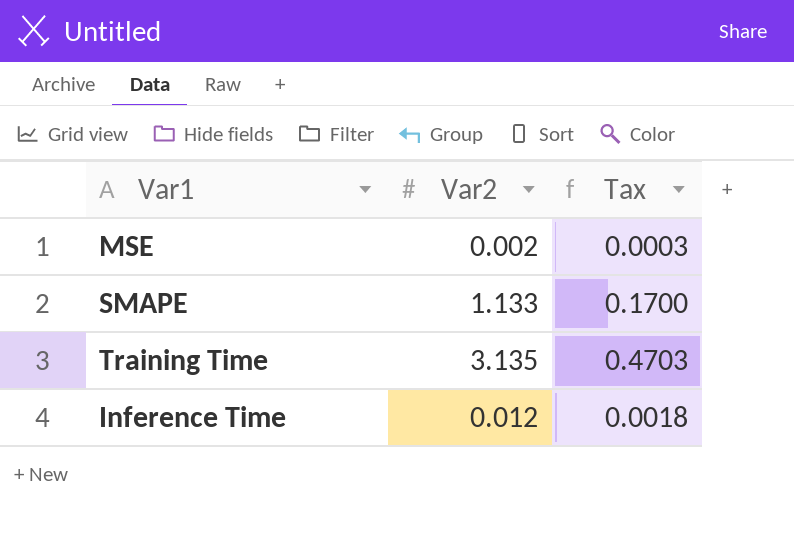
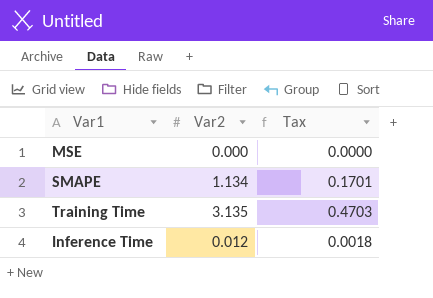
MSE | Var2: 0.002 -> 0.000
MSE | Tax: 0.0003 -> 0.0000
SMAPE | Var2: 1.133 -> 1.134
SMAPE | Tax: 0.1700 -> 0.1701

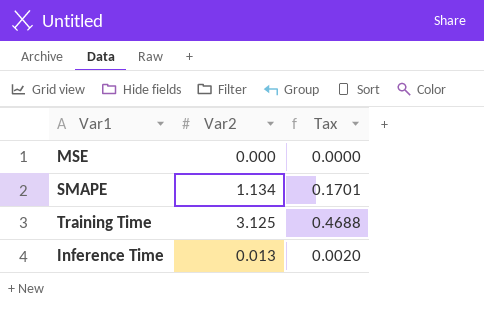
Training Time | Var2: 3.135 -> 3.125
Training Time | Tax: 0.4703 -> 0.4688
Inference Time | Var2: 0.012 -> 0.013
Inference Time | Tax: 0.0018 -> 0.0020

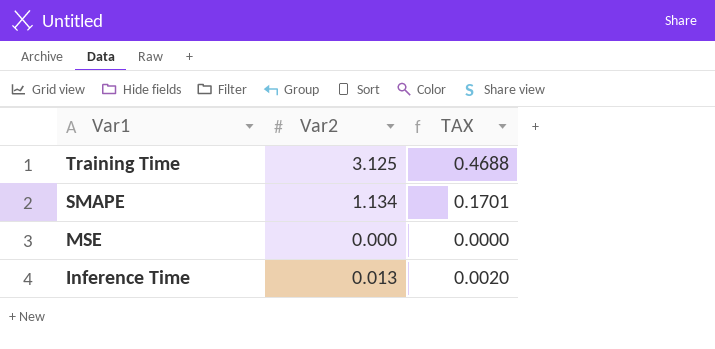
row order: none -> Var1 descending
column name: Tax -> TAX

